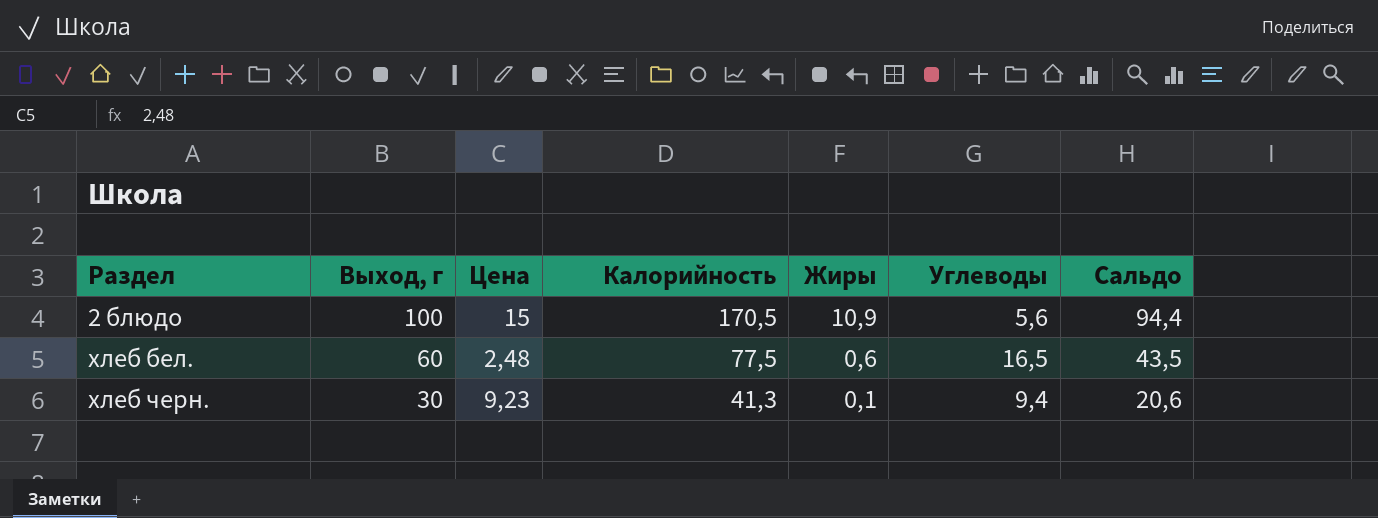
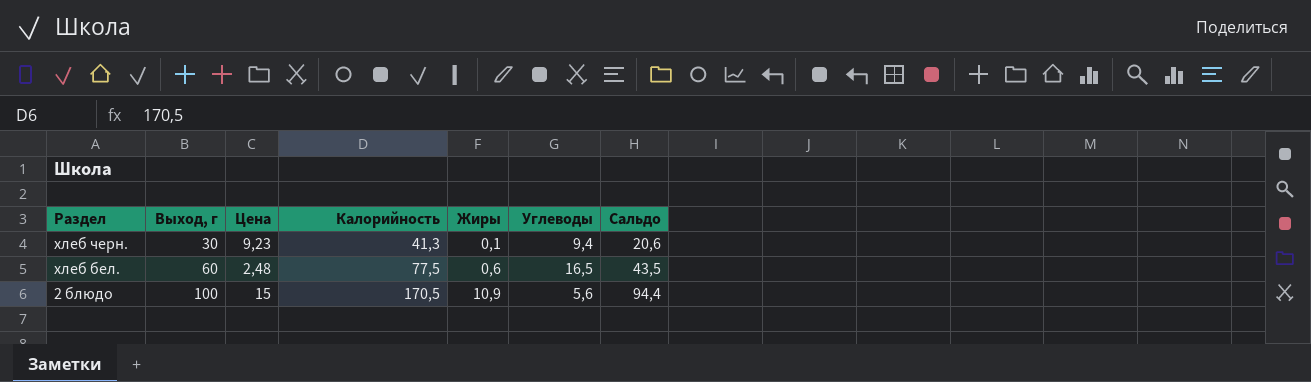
row order: Раздел ascending -> Раздел descending

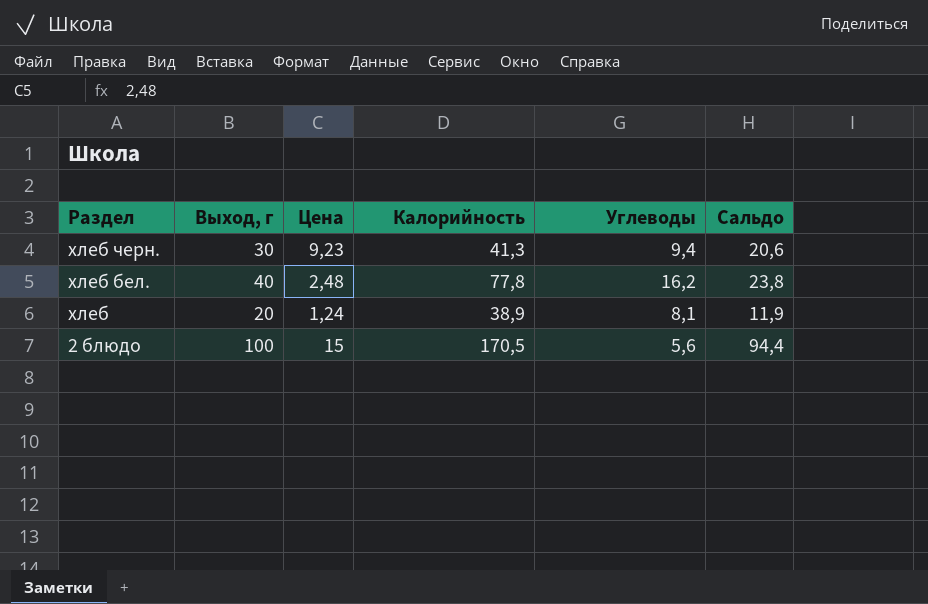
column Жиры | position: 5 -> none
хлеб бел. | Выход, г: 60 -> 40
хлеб бел. | Калорийность: 77,5 -> 77,8
хлеб бел. | Углеводы: 16,5 -> 16,2
хлеб бел. | Сальдо: 43,5 -> 23,8
row хлеб: none -> 20 | 1,24 | 38,9 | 8,1 | 11,9

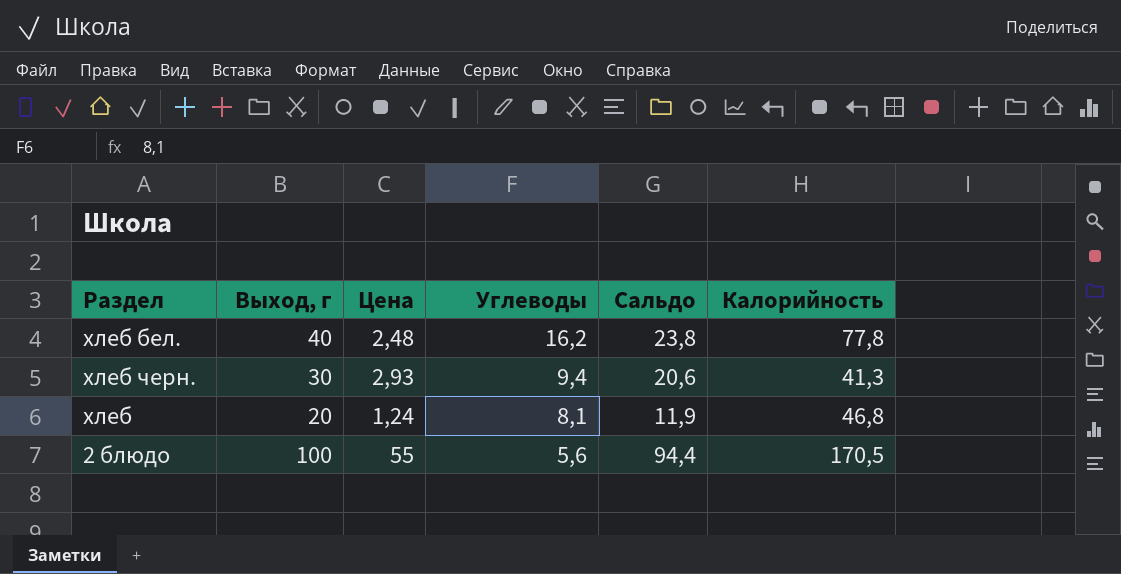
row order: Раздел descending -> Углеводы descending
column Калорийность | position: 4 -> 6
хлеб черн. | Цена: 9,23 -> 2,93
хлеб | Калорийность: 38,9 -> 46,8
2 блюдо | Цена: 15 -> 55

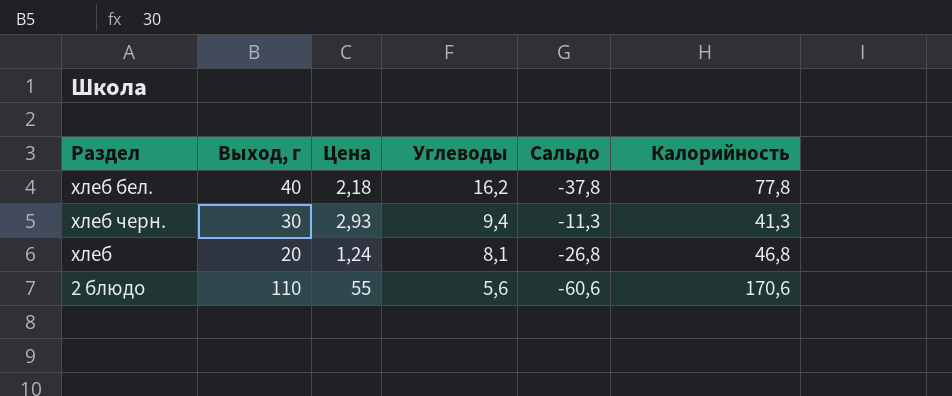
column Сальдо | formula: [Выход, г] - [Углеводы] -> [Выход, г] - [Калорийность]
хлеб бел. | Цена: 2,48 -> 2,18
2 блюдо | Выход, г: 100 -> 110
2 блюдо | Калорийность: 170,5 -> 170,6

